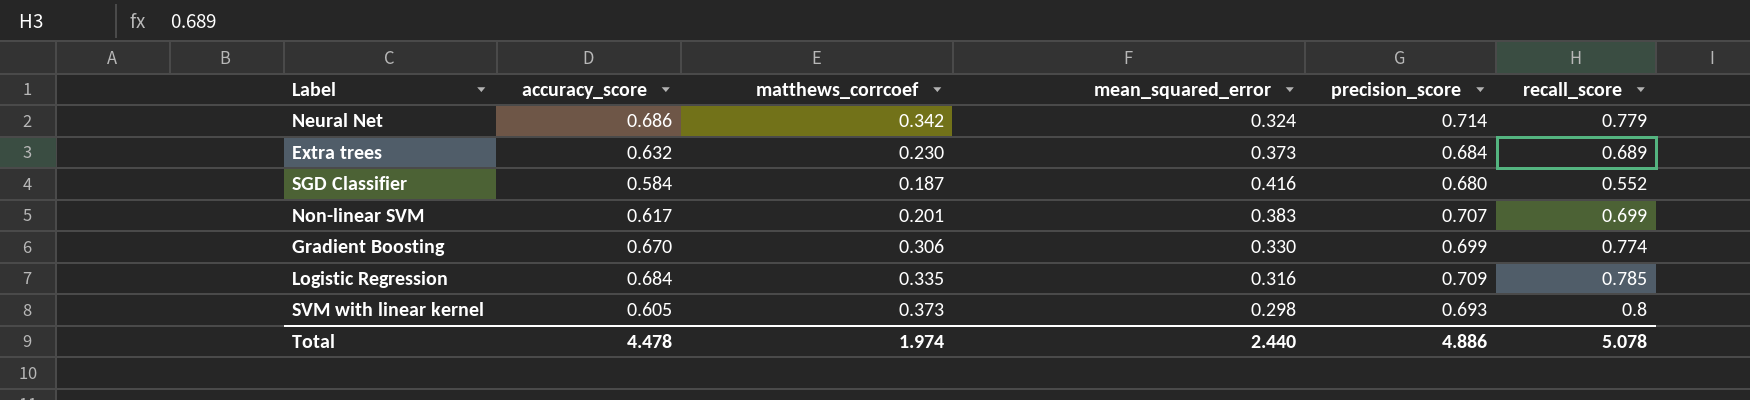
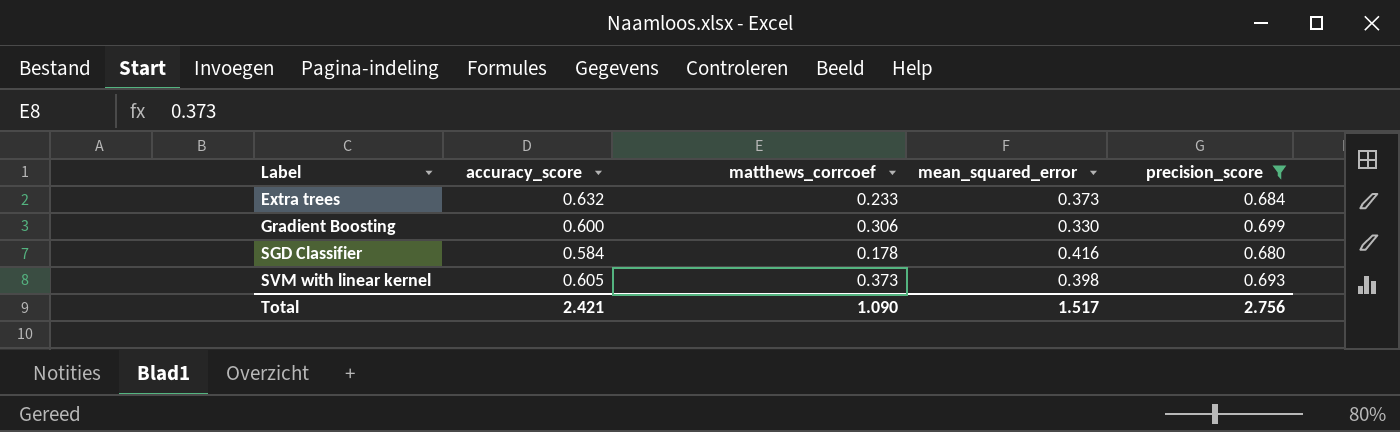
filter: none -> precision_score <= 0.699
row order: none -> Label ascending
column recall_score | position: 6 -> none
Extra trees | matthews_corrcoef: 0.230 -> 0.233
Gradient Boosting | accuracy_score: 0.670 -> 0.600
SGD Classifier | matthews_corrcoef: 0.187 -> 0.178
SVM with linear kernel | mean_squared_error: 0.298 -> 0.398
Total | accuracy_score: 4.478 -> 2.421
Total | matthews_corrcoef: 1.974 -> 1.090
Total | mean_squared_error: 2.440 -> 1.517
Total | precision_score: 4.886 -> 2.756

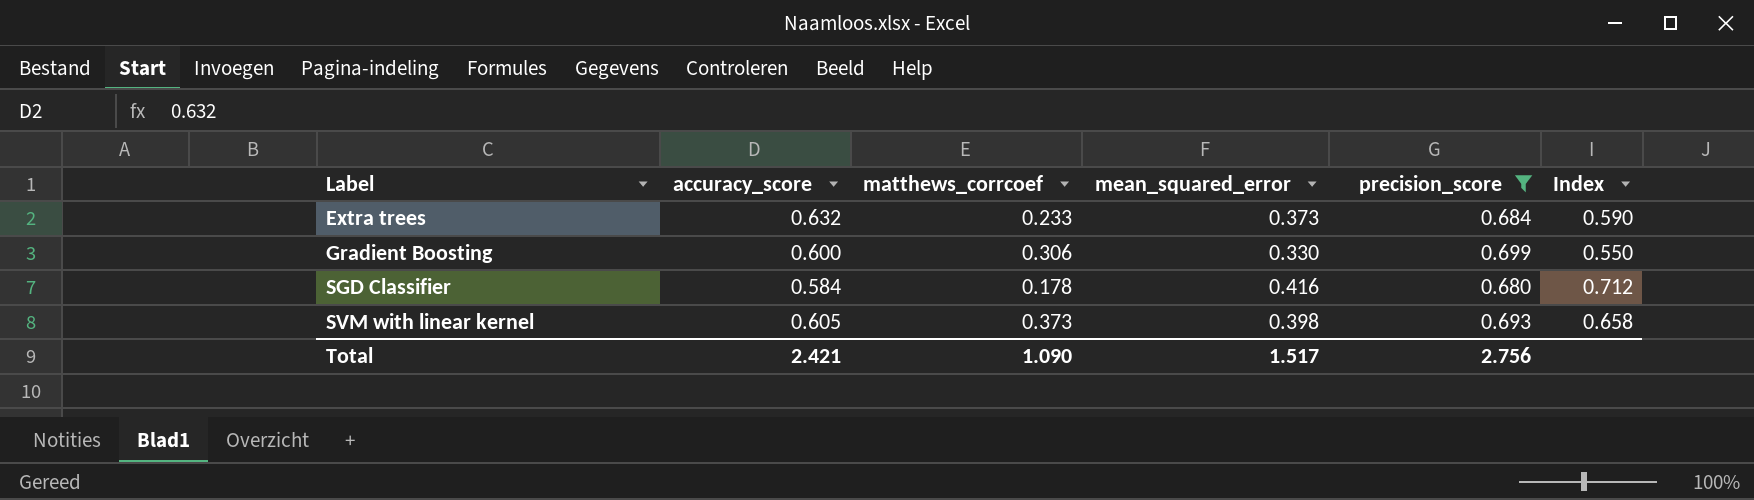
column Index | formula: none -> [mean_squared_error] / [accuracy_score]

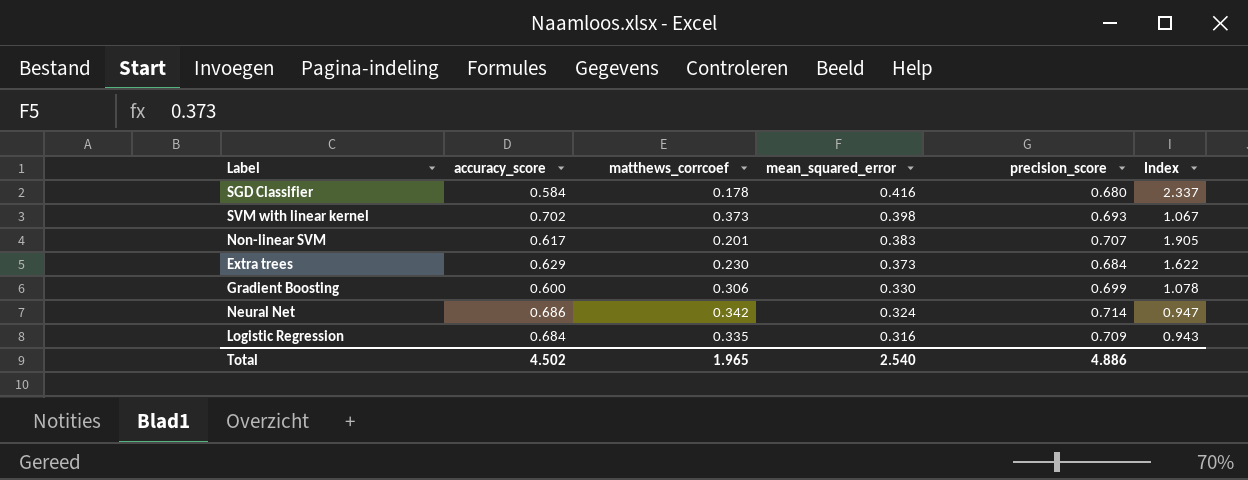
filter: precision_score <= 0.699 -> none
row order: Label ascending -> mean_squared_error descending
column Index | formula: [mean_squared_error] / [accuracy_score] -> [mean_squared_error] / [matthews_corrcoef]
SVM with linear kernel | accuracy_score: 0.605 -> 0.702
Extra trees | accuracy_score: 0.632 -> 0.629
Extra trees | matthews_corrcoef: 0.233 -> 0.230
Total | accuracy_score: 2.421 -> 4.502
Total | matthews_corrcoef: 1.090 -> 1.965
Total | mean_squared_error: 1.517 -> 2.540
Total | precision_score: 2.756 -> 4.886

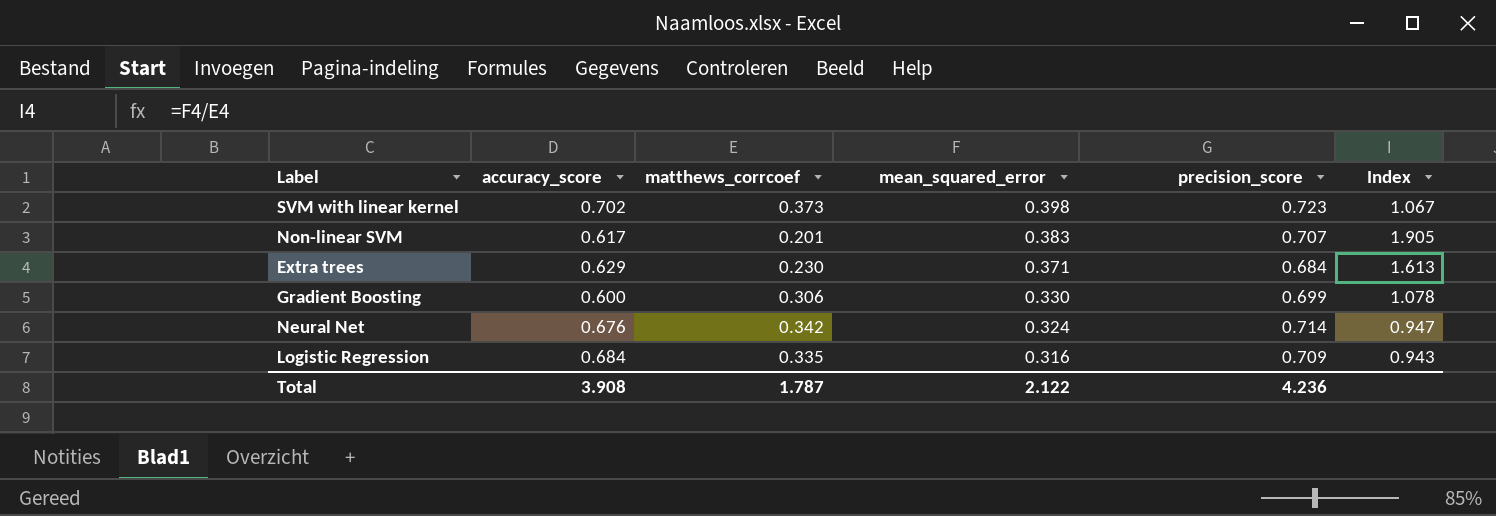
row SGD Classifier: 0.584 | 0.178 | 0.416 | 0.680 | 2.337 -> none
SVM with linear kernel | precision_score: 0.693 -> 0.723
Extra trees | mean_squared_error: 0.373 -> 0.371
Extra trees | Index: 1.622 -> 1.613
Neural Net | accuracy_score: 0.686 -> 0.676
Total | accuracy_score: 4.502 -> 3.908
Total | matthews_corrcoef: 1.965 -> 1.787
Total | mean_squared_error: 2.540 -> 2.122
Total | precision_score: 4.886 -> 4.236

